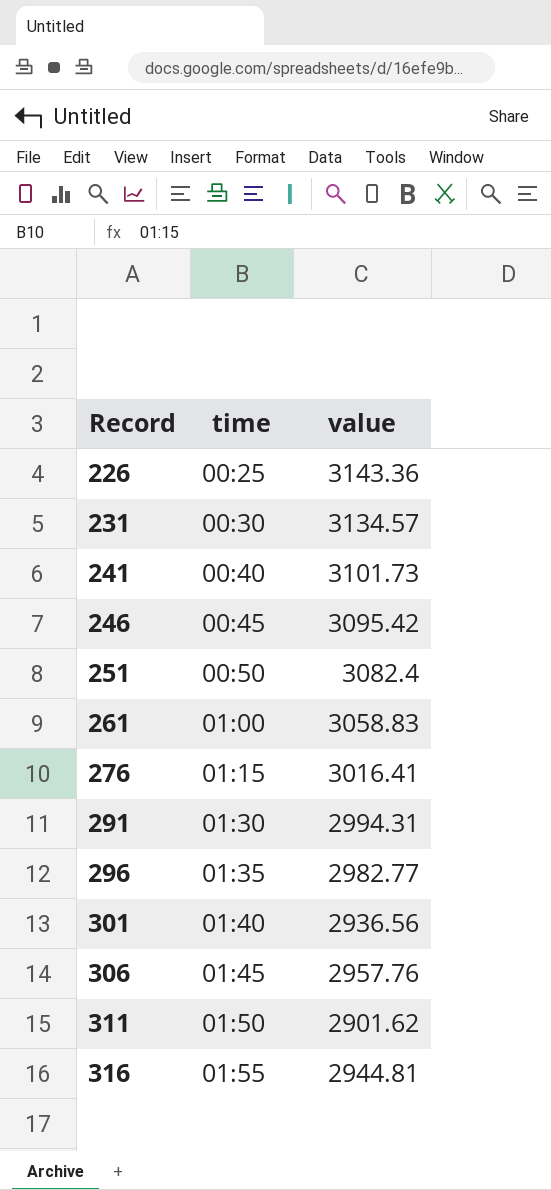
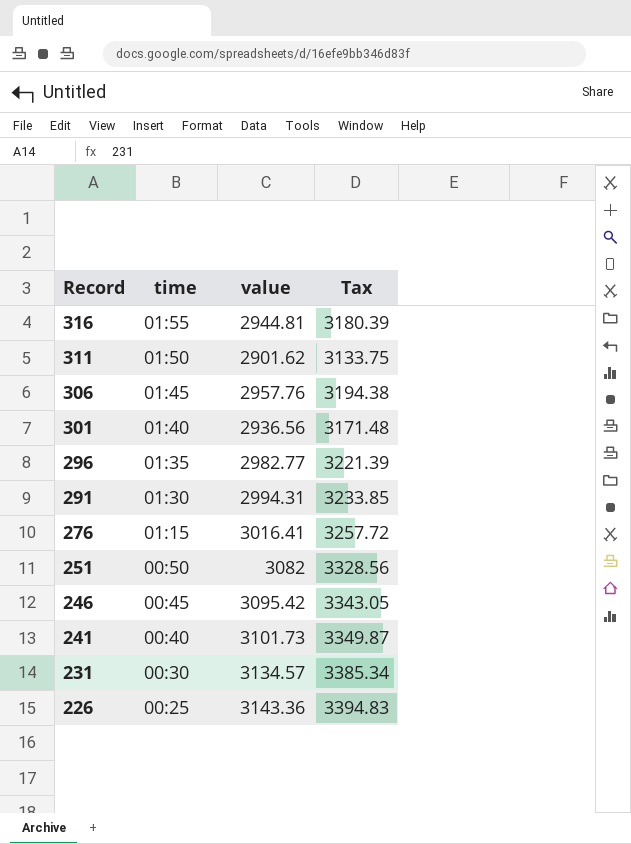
row order: Record ascending -> Record descending
column Tax | formula: none -> [value] * 1.08
row 261: 01:00 | 3058.83 -> none
251 | value: 3082.4 -> 3082

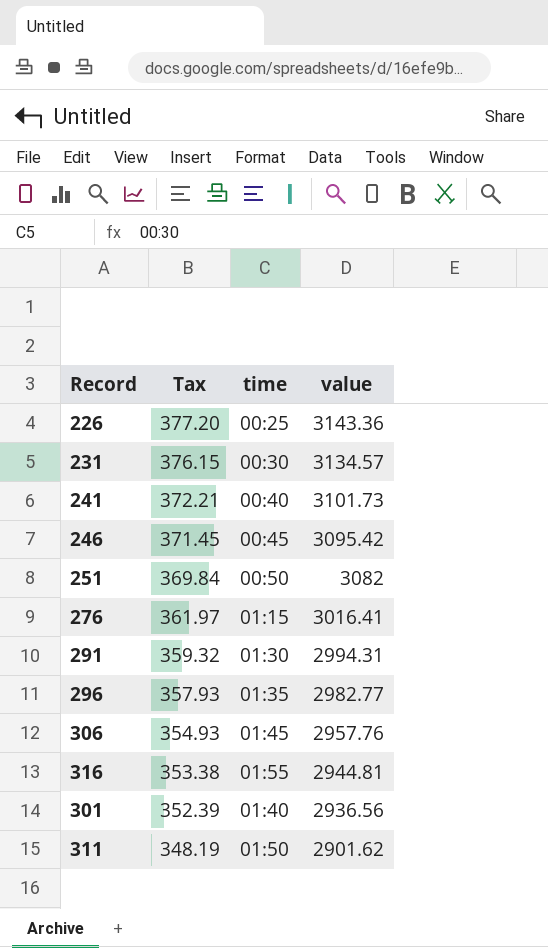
row order: Record descending -> Tax descending
column Tax | formula: [value] * 1.08 -> [value] * 0.12
column Tax | position: 4 -> 2

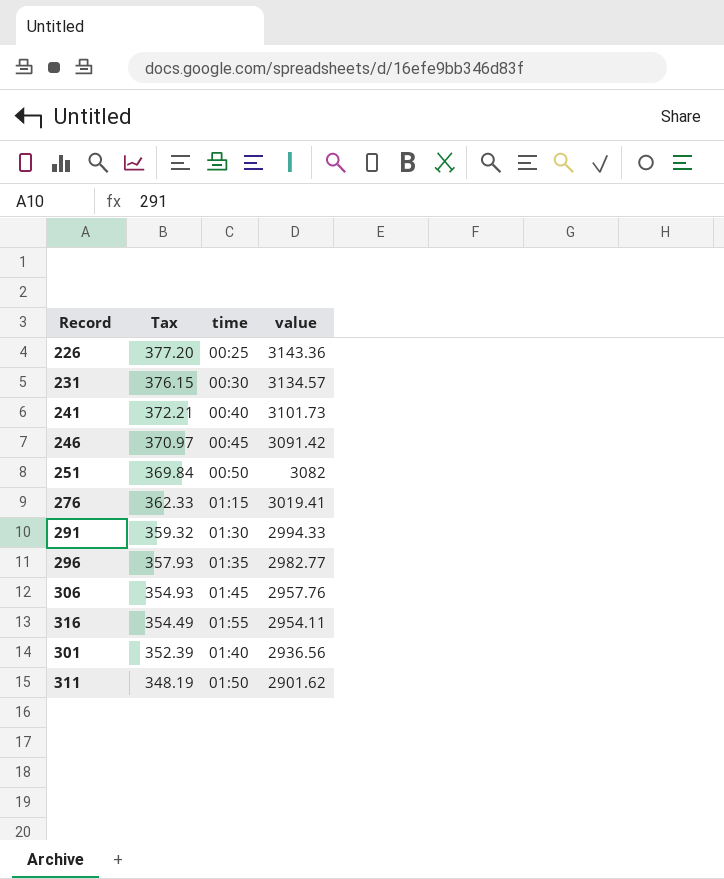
246 | Tax: 371.45 -> 370.97
246 | value: 3095.42 -> 3091.42
276 | Tax: 361.97 -> 362.33
276 | value: 3016.41 -> 3019.41
291 | value: 2994.31 -> 2994.33
316 | Tax: 353.38 -> 354.49
316 | value: 2944.81 -> 2954.11

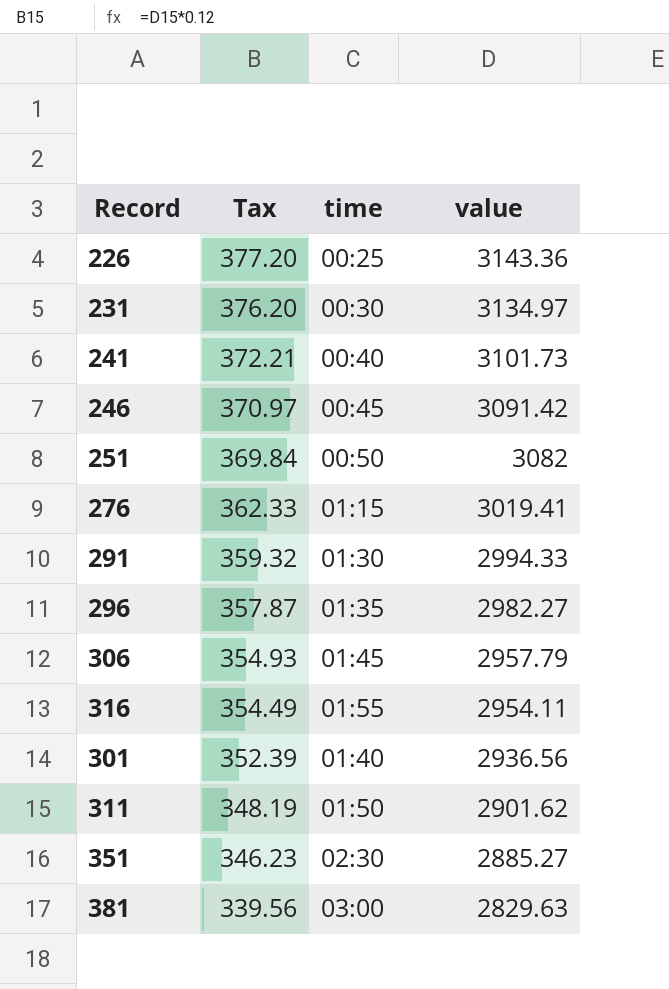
231 | Tax: 376.15 -> 376.20
231 | value: 3134.57 -> 3134.97
296 | Tax: 357.93 -> 357.87
296 | value: 2982.77 -> 2982.27
306 | value: 2957.76 -> 2957.79
row 351: none -> 346.23 | 02:30 | 2885.27
row 381: none -> 339.56 | 03:00 | 2829.63

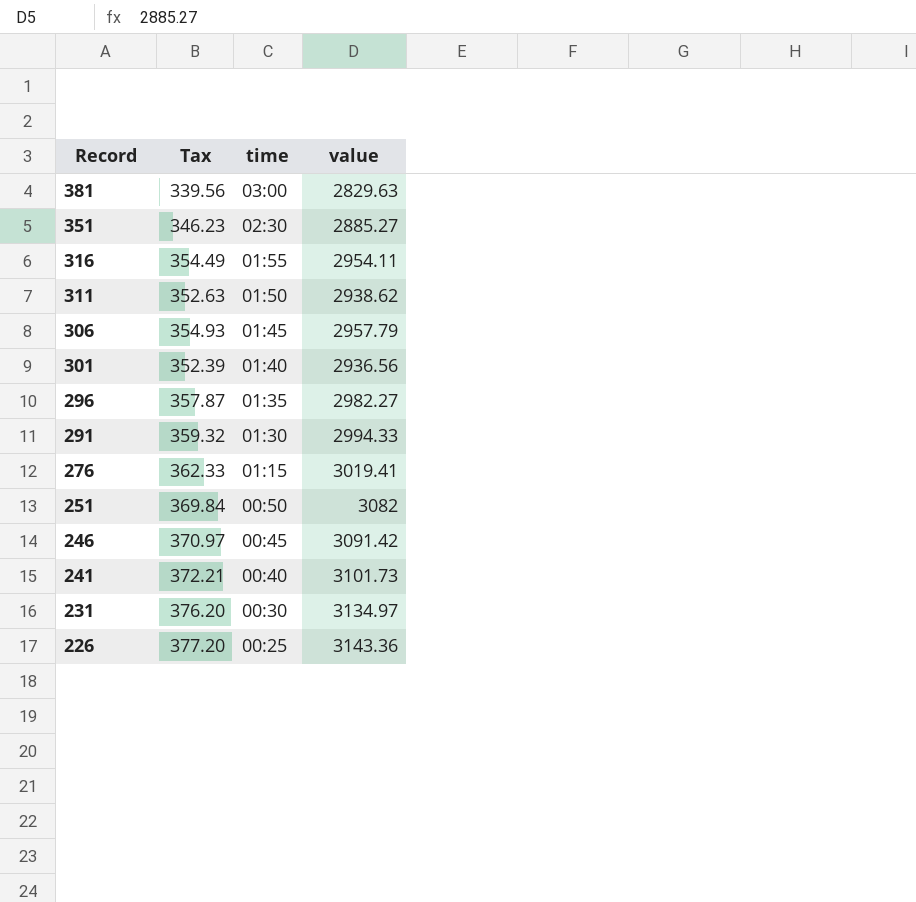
row order: Tax descending -> Record descending
311 | Tax: 348.19 -> 352.63
311 | value: 2901.62 -> 2938.62

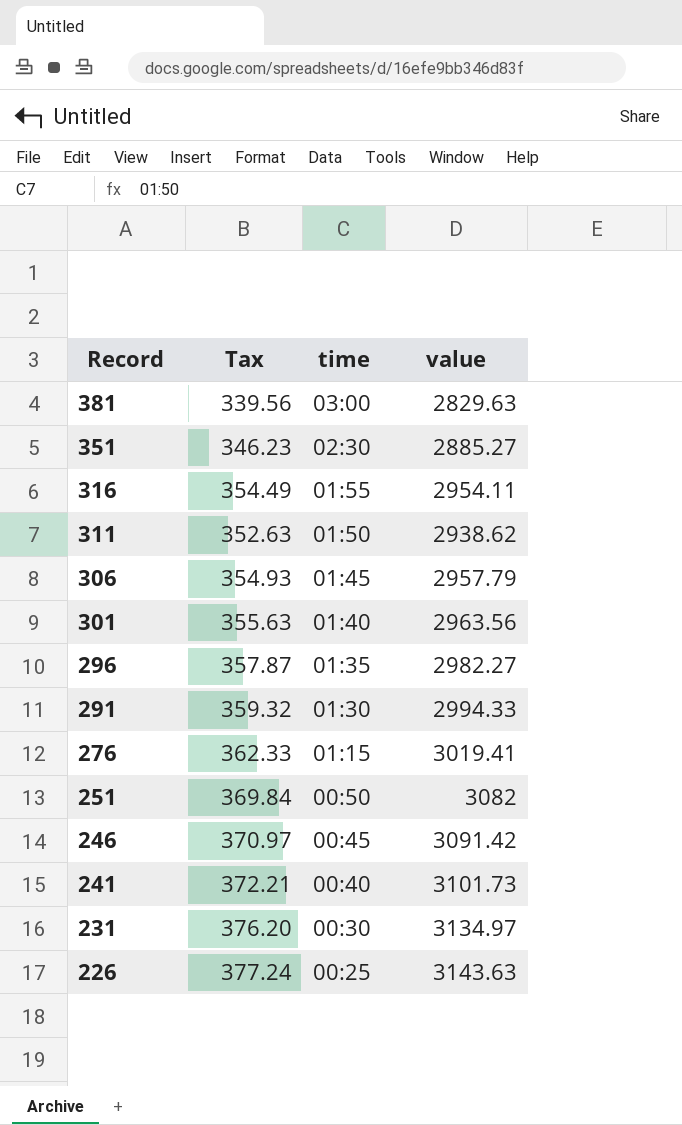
301 | Tax: 352.39 -> 355.63
301 | value: 2936.56 -> 2963.56
226 | Tax: 377.20 -> 377.24
226 | value: 3143.36 -> 3143.63

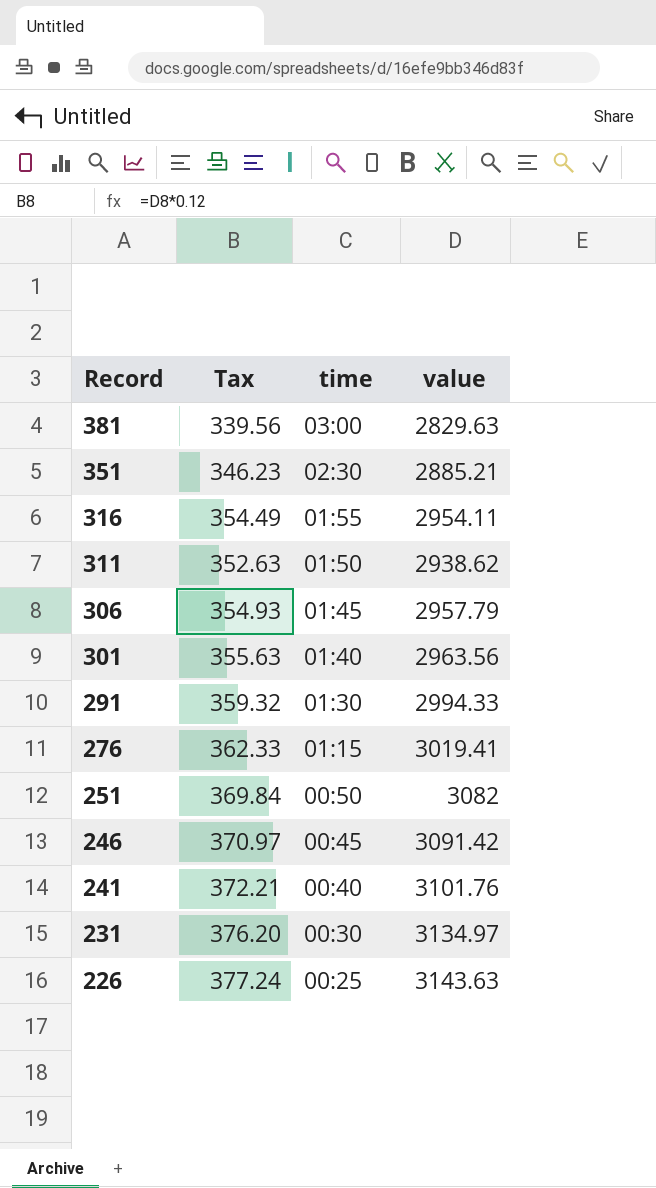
row 296: 357.87 | 01:35 | 2982.27 -> none
351 | value: 2885.27 -> 2885.21
241 | value: 3101.73 -> 3101.76

